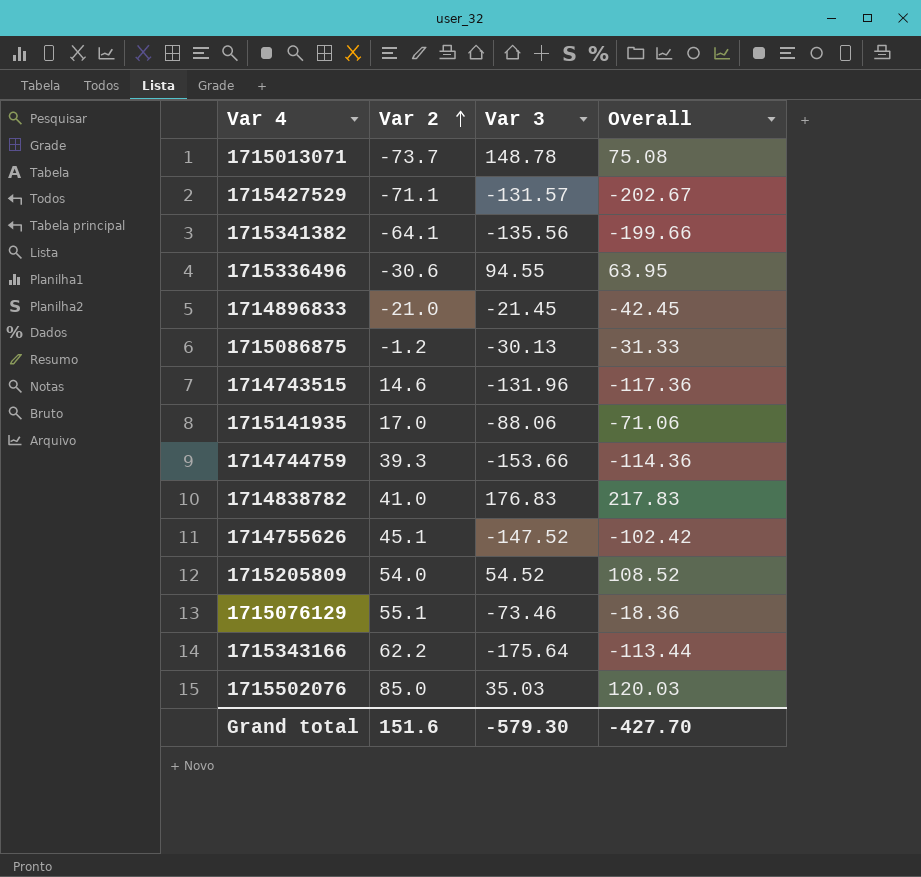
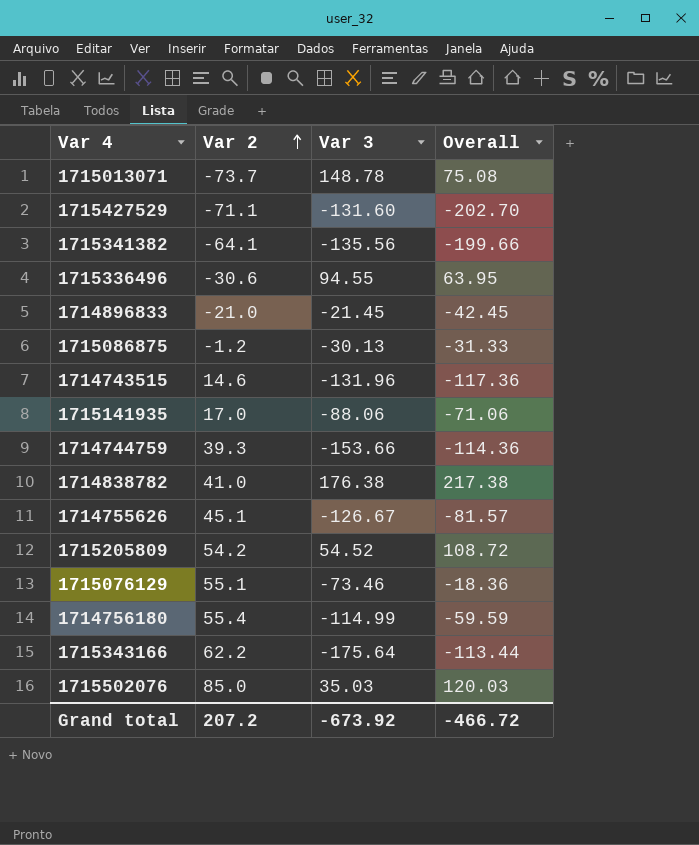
1715427529 | Var 3: -131.57 -> -131.60
1715427529 | Overall: -202.67 -> -202.70
1714838782 | Var 3: 176.83 -> 176.38
1714838782 | Overall: 217.83 -> 217.38
1714755626 | Var 3: -147.52 -> -126.67
1714755626 | Overall: -102.42 -> -81.57
1715205809 | Var 2: 54.0 -> 54.2
1715205809 | Overall: 108.52 -> 108.72
row 1714756180: none -> 55.4 | -114.99 | -59.59
Grand total | Var 2: 151.6 -> 207.2
Grand total | Var 3: -579.30 -> -673.92
Grand total | Overall: -427.70 -> -466.72

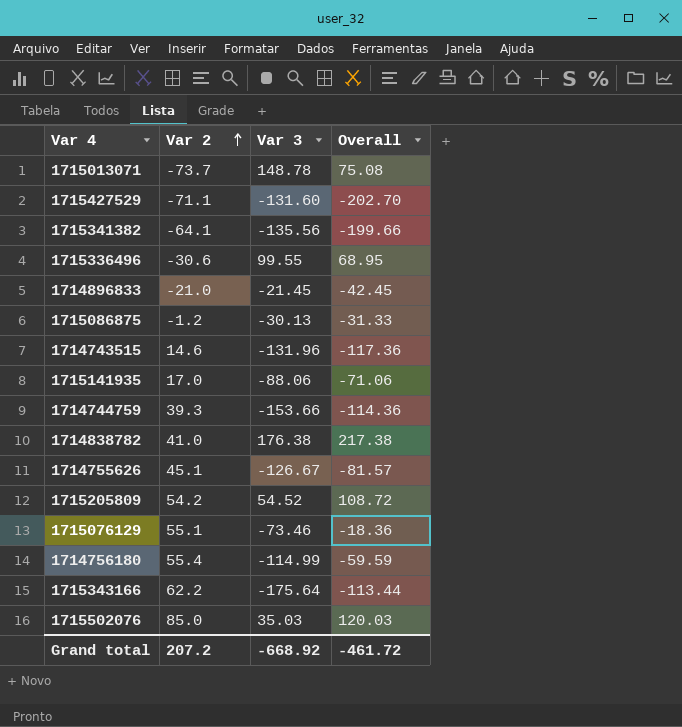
1715336496 | Var 3: 94.55 -> 99.55
1715336496 | Overall: 63.95 -> 68.95
Grand total | Var 3: -673.92 -> -668.92
Grand total | Overall: -466.72 -> -461.72

